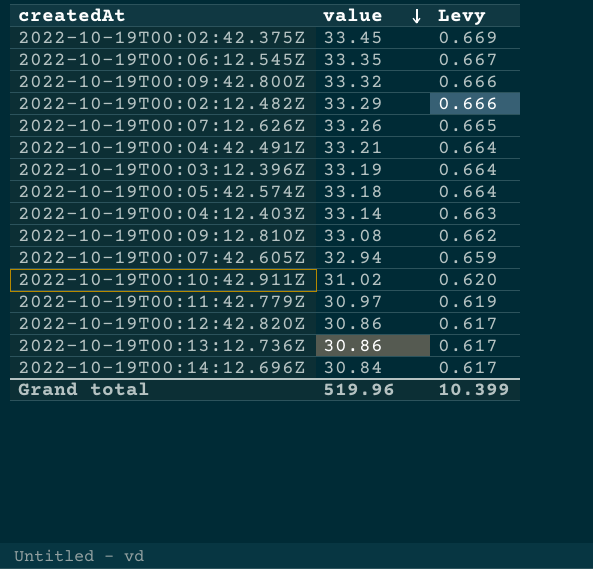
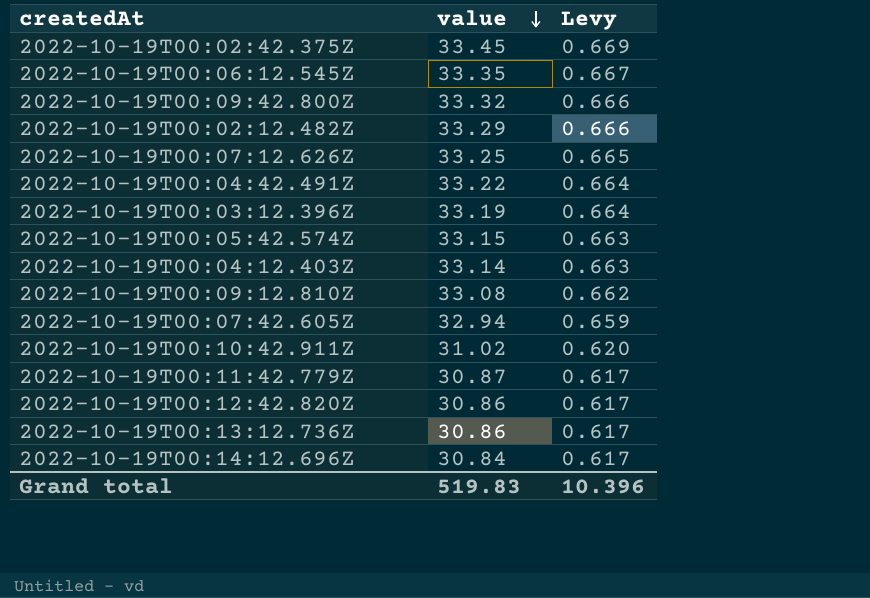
2022-10-19T00:07:12.626Z | value: 33.26 -> 33.25
2022-10-19T00:04:42.491Z | value: 33.21 -> 33.22
2022-10-19T00:05:42.574Z | value: 33.18 -> 33.15
2022-10-19T00:05:42.574Z | Levy: 0.664 -> 0.663
2022-10-19T00:11:42.779Z | value: 30.97 -> 30.87
2022-10-19T00:11:42.779Z | Levy: 0.619 -> 0.617
Grand total | value: 519.96 -> 519.83
Grand total | Levy: 10.399 -> 10.396

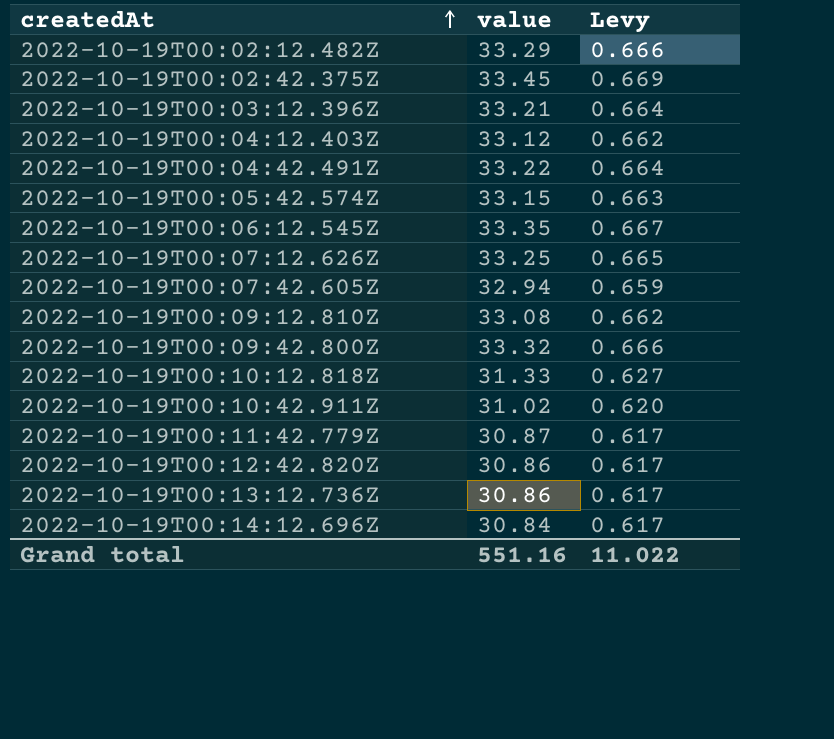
row order: value descending -> createdAt ascending
2022-10-19T00:03:12.396Z | value: 33.19 -> 33.21
2022-10-19T00:04:12.403Z | value: 33.14 -> 33.12
2022-10-19T00:04:12.403Z | Levy: 0.663 -> 0.662
row 2022-10-19T00:10:12.818Z: none -> 31.33 | 0.627
Grand total | value: 519.83 -> 551.16
Grand total | Levy: 10.396 -> 11.022

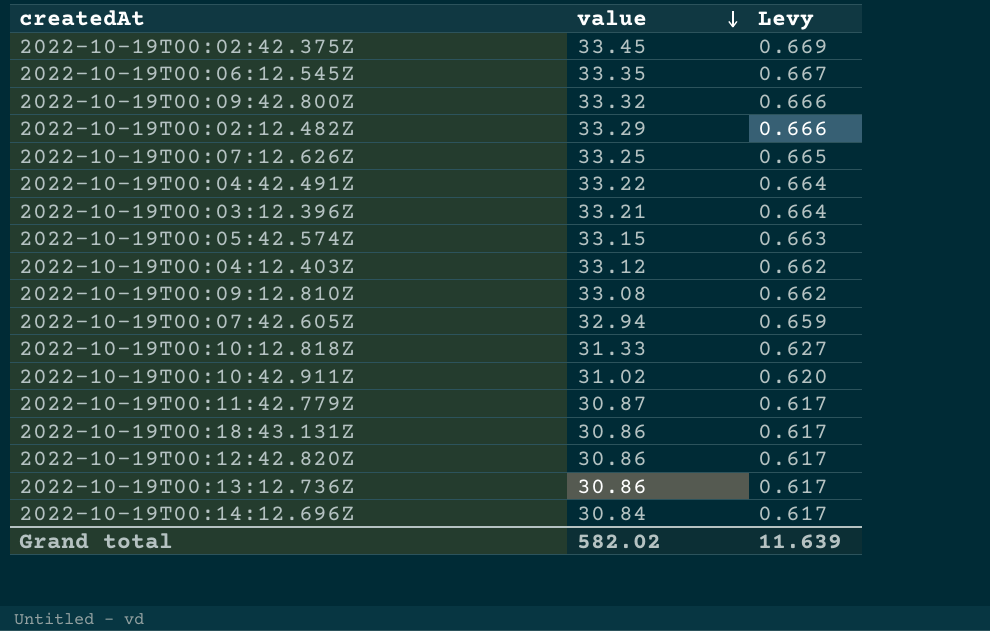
row order: createdAt ascending -> value descending
row 2022-10-19T00:18:43.131Z: none -> 30.86 | 0.617
Grand total | value: 551.16 -> 582.02
Grand total | Levy: 11.022 -> 11.639

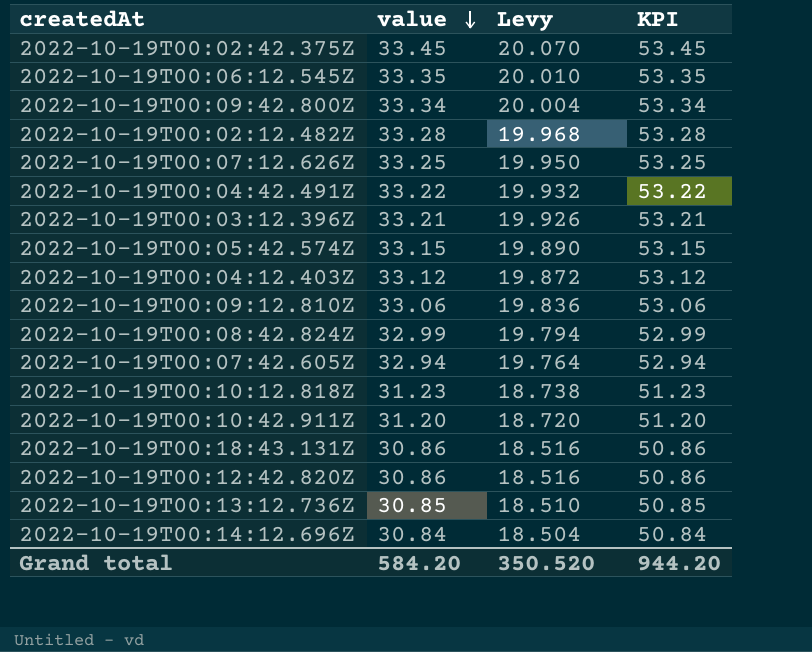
column Levy | formula: [value] * 0.02 -> [value] * 0.6
column KPI | formula: none -> [value] + 20
row 2022-10-19T00:11:42.779Z: 30.87 | 0.617 -> none
2022-10-19T00:09:42.800Z | value: 33.32 -> 33.34
2022-10-19T00:02:12.482Z | value: 33.29 -> 33.28
2022-10-19T00:09:12.810Z | value: 33.08 -> 33.06
row 2022-10-19T00:08:42.824Z: none -> 32.99 | 19.794 | 52.99
2022-10-19T00:10:12.818Z | value: 31.33 -> 31.23
2022-10-19T00:10:42.911Z | value: 31.02 -> 31.20
2022-10-19T00:13:12.736Z | value: 30.86 -> 30.85
Grand total | value: 582.02 -> 584.20
Grand total | Levy: 11.639 -> 350.520

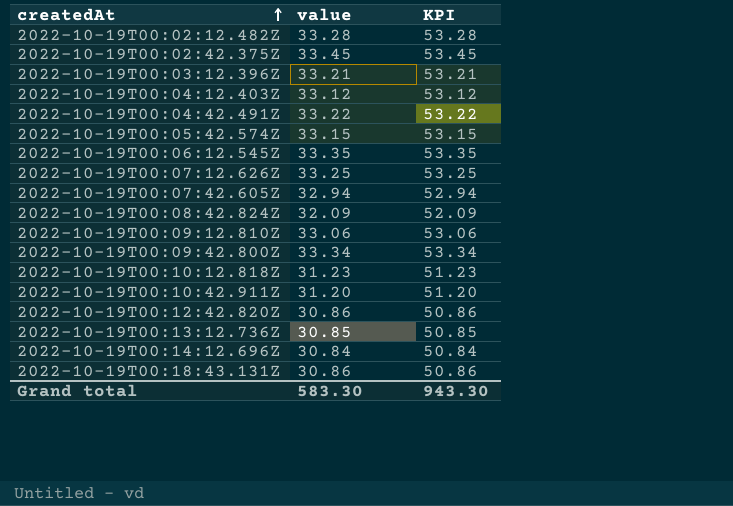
row order: value descending -> createdAt ascending
column Levy | formula: [value] * 0.6 -> none
2022-10-19T00:08:42.824Z | value: 32.99 -> 32.09
2022-10-19T00:08:42.824Z | KPI: 52.99 -> 52.09
Grand total | value: 584.20 -> 583.30
Grand total | KPI: 944.20 -> 943.30

